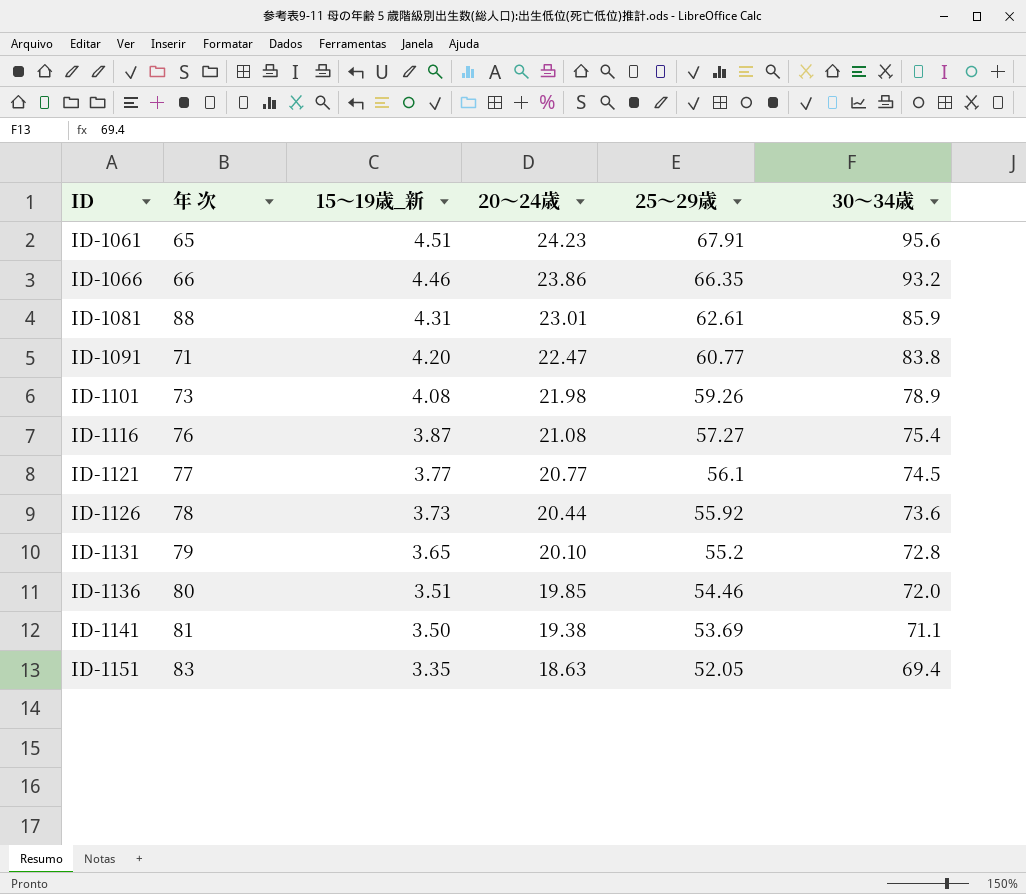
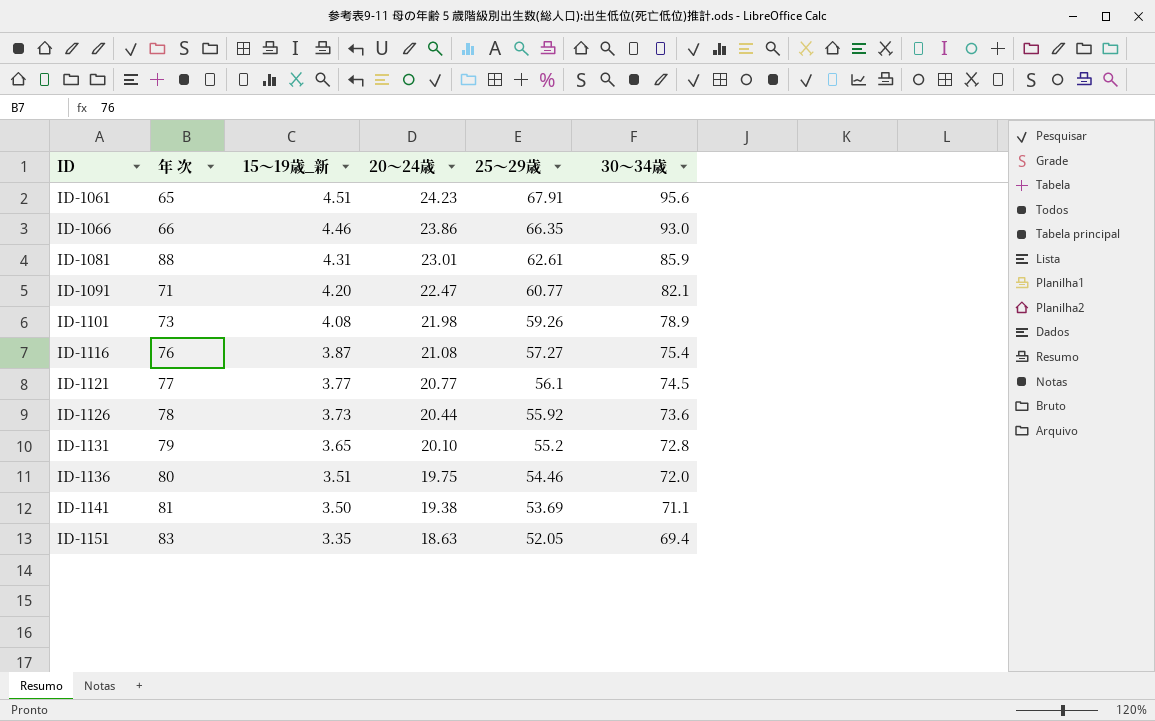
ID-1066 | 30～34歳: 93.2 -> 93.0
ID-1091 | 30～34歳: 83.8 -> 82.1
ID-1136 | 20～24歳: 19.85 -> 19.75

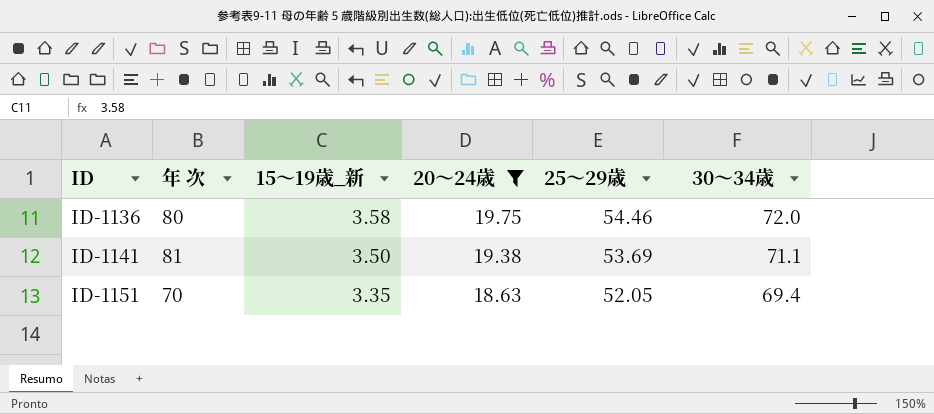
filter: none -> 20～24歳 <= 19.75
ID-1136 | 15～19歳_新: 3.51 -> 3.58
ID-1151 | 年 次: 83 -> 70

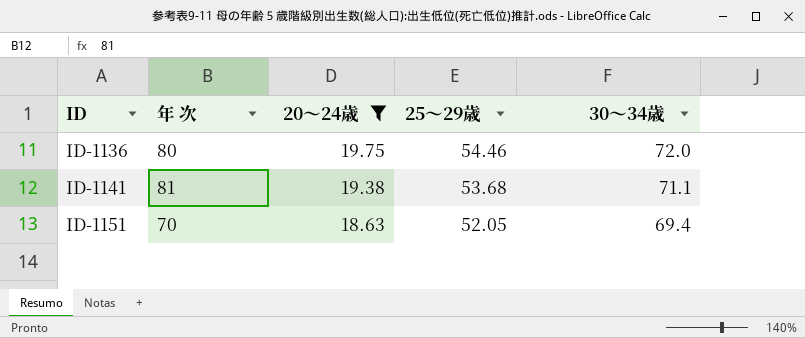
column 15～19歳_新 | position: 3 -> none
ID-1141 | 25～29歳: 53.69 -> 53.68

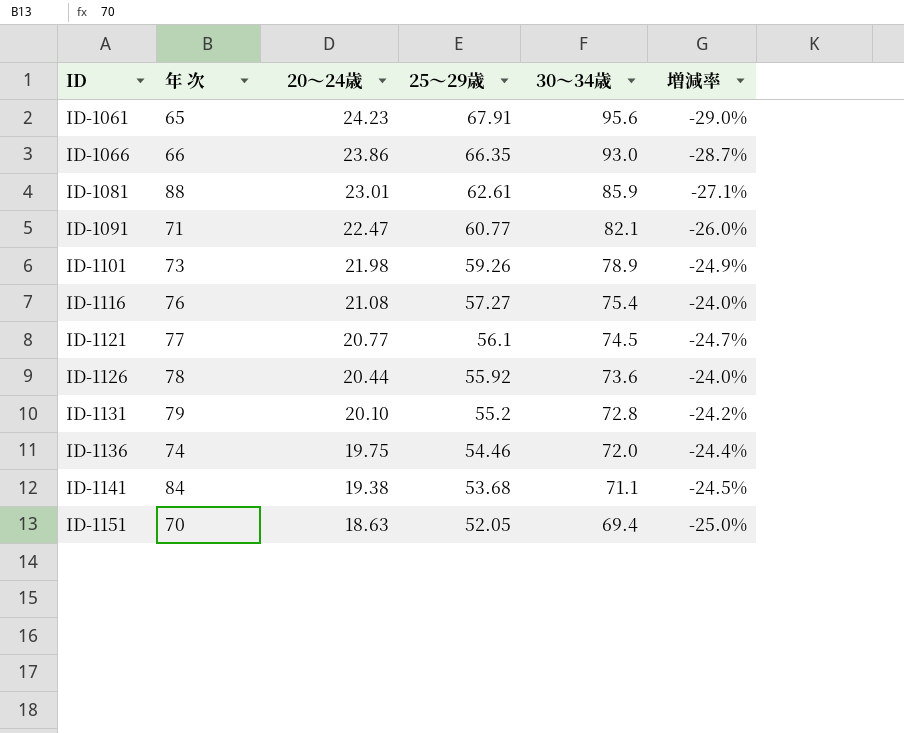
filter: 20～24歳 <= 19.75 -> none
column 増減率 | formula: none -> ([25～29歳] - [30～34歳]) / [30～34歳]
ID-1136 | 年 次: 80 -> 74
ID-1141 | 年 次: 81 -> 84

